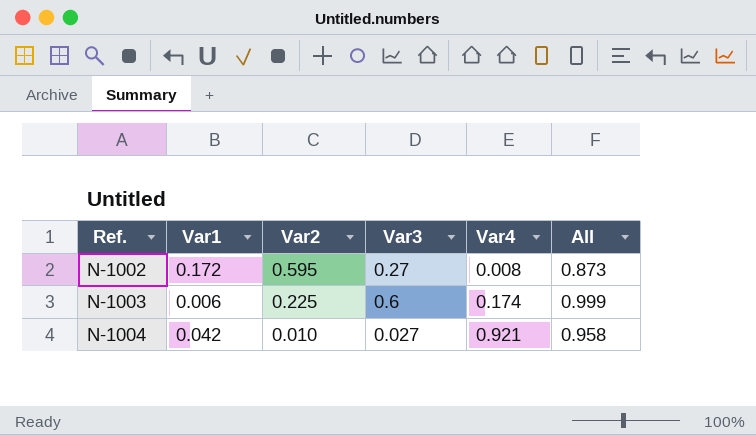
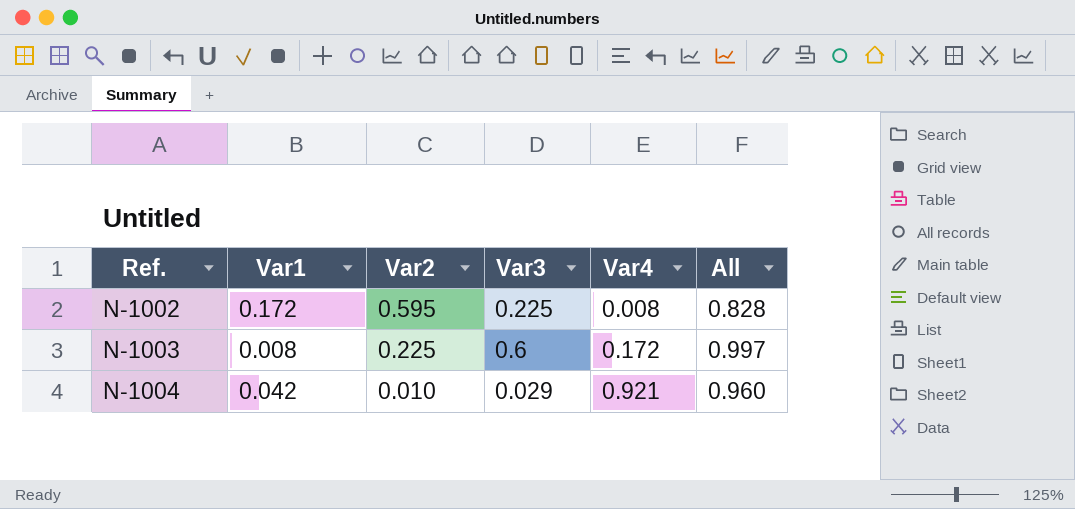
N-1002 | Var3: 0.27 -> 0.225
N-1002 | All: 0.873 -> 0.828
N-1003 | Var1: 0.006 -> 0.008
N-1003 | Var4: 0.174 -> 0.172
N-1003 | All: 0.999 -> 0.997
N-1004 | Var3: 0.027 -> 0.029
N-1004 | All: 0.958 -> 0.960

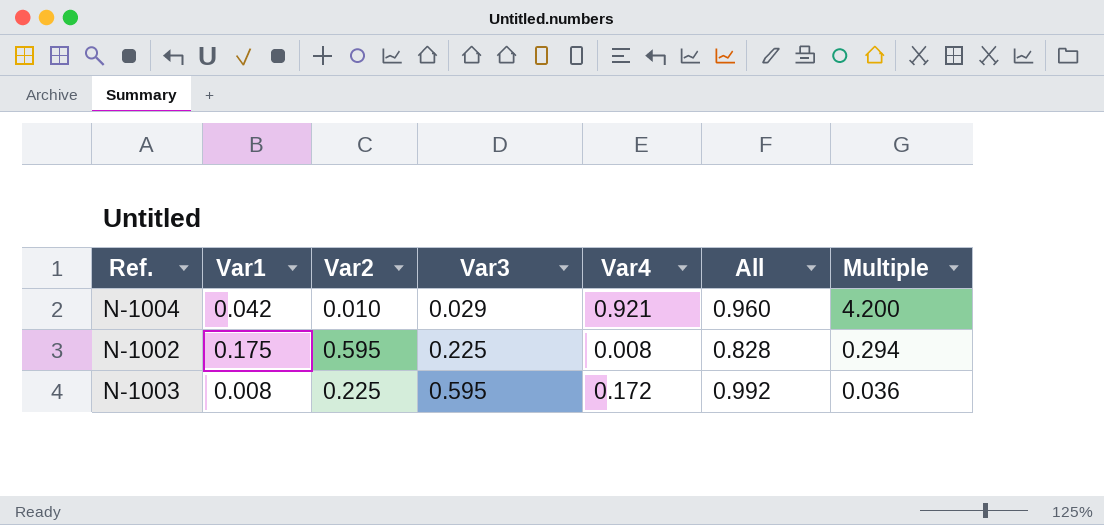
row order: Ref. ascending -> Var3 ascending
column Multiple | formula: none -> [Var1] / [Var2]
N-1002 | Var1: 0.172 -> 0.175
N-1003 | Var3: 0.6 -> 0.595
N-1003 | All: 0.997 -> 0.992

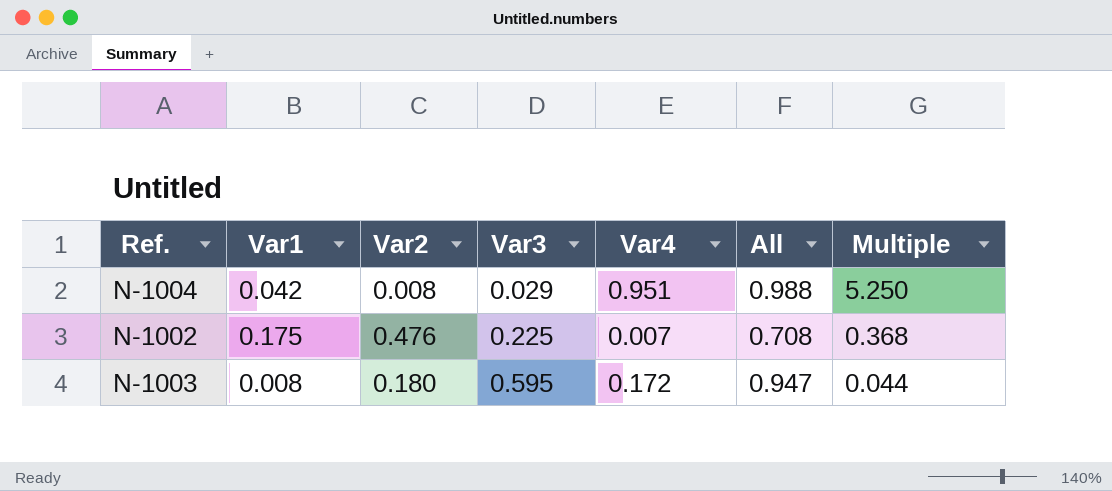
N-1004 | Var2: 0.010 -> 0.008
N-1004 | Var4: 0.921 -> 0.951
N-1004 | All: 0.960 -> 0.988
N-1004 | Multiple: 4.200 -> 5.250
N-1002 | Var2: 0.595 -> 0.476
N-1002 | Var4: 0.008 -> 0.007
N-1002 | All: 0.828 -> 0.708
N-1002 | Multiple: 0.294 -> 0.368
N-1003 | Var2: 0.225 -> 0.180
N-1003 | All: 0.992 -> 0.947
N-1003 | Multiple: 0.036 -> 0.044

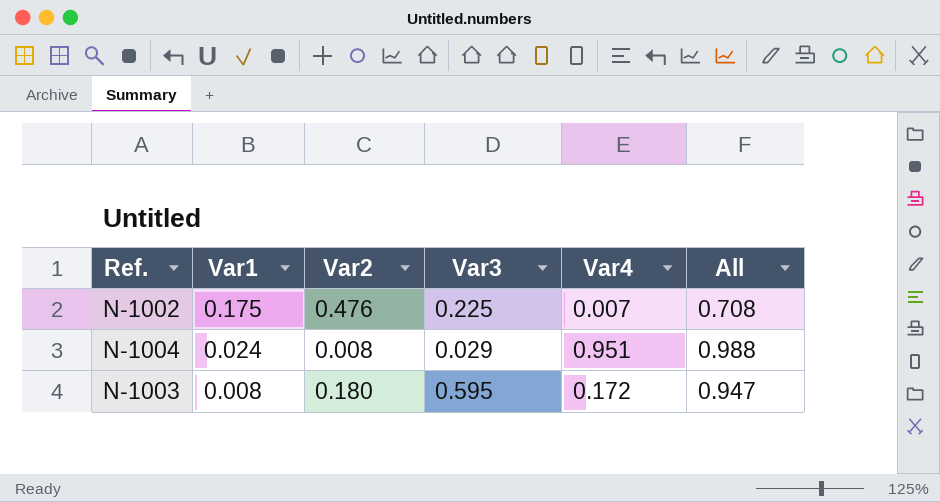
row order: Var3 ascending -> Var1 descending
column Multiple | formula: [Var1] / [Var2] -> none
N-1004 | Var1: 0.042 -> 0.024

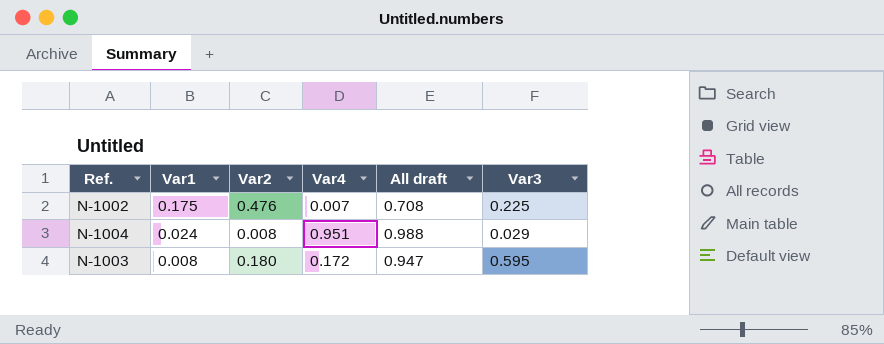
column name: All -> All draft
column Var3 | position: 4 -> 6

